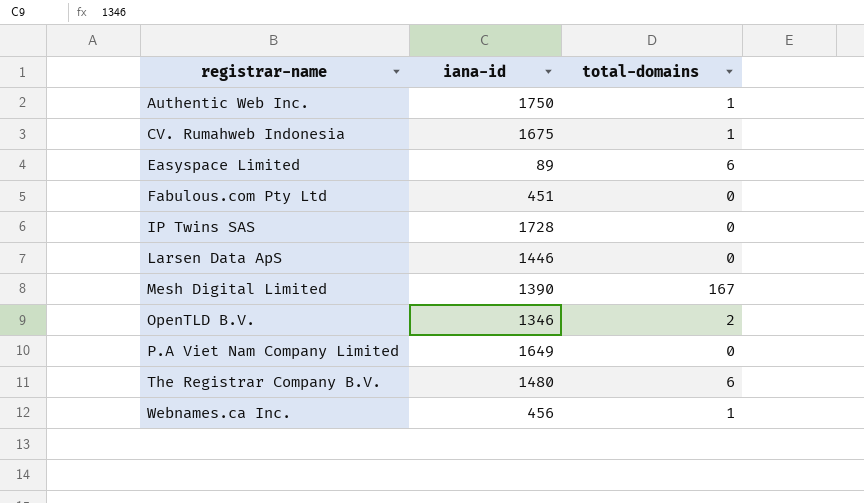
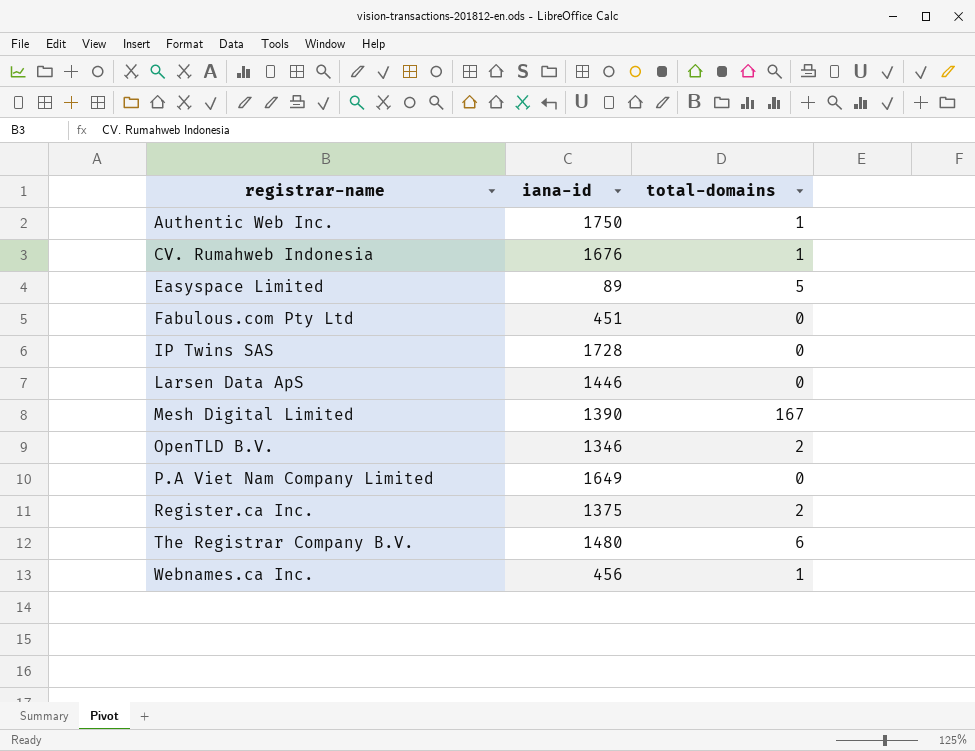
CV. Rumahweb Indonesia | iana-id: 1675 -> 1676
Easyspace Limited | total-domains: 6 -> 5
row Register.ca Inc.: none -> 1375 | 2

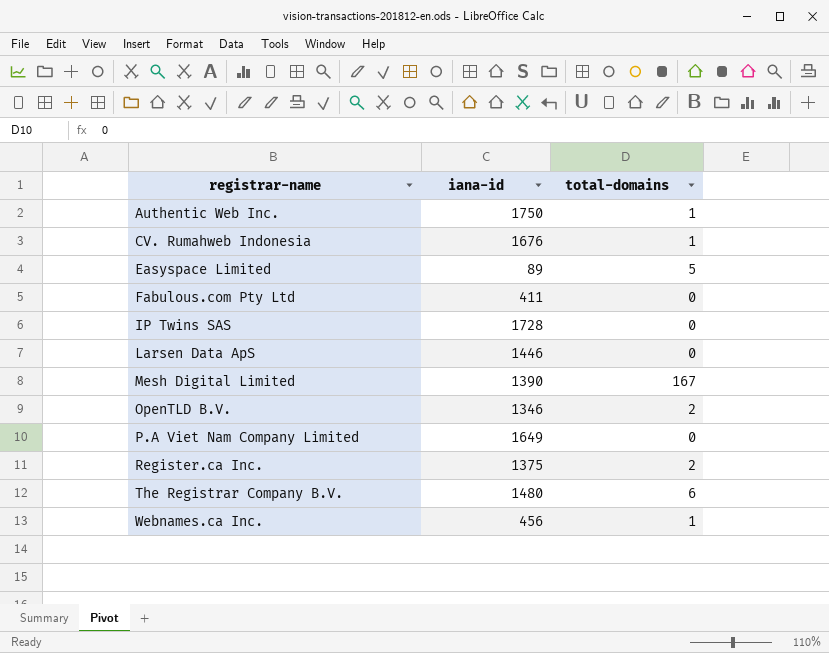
Fabulous.com Pty Ltd | iana-id: 451 -> 411

